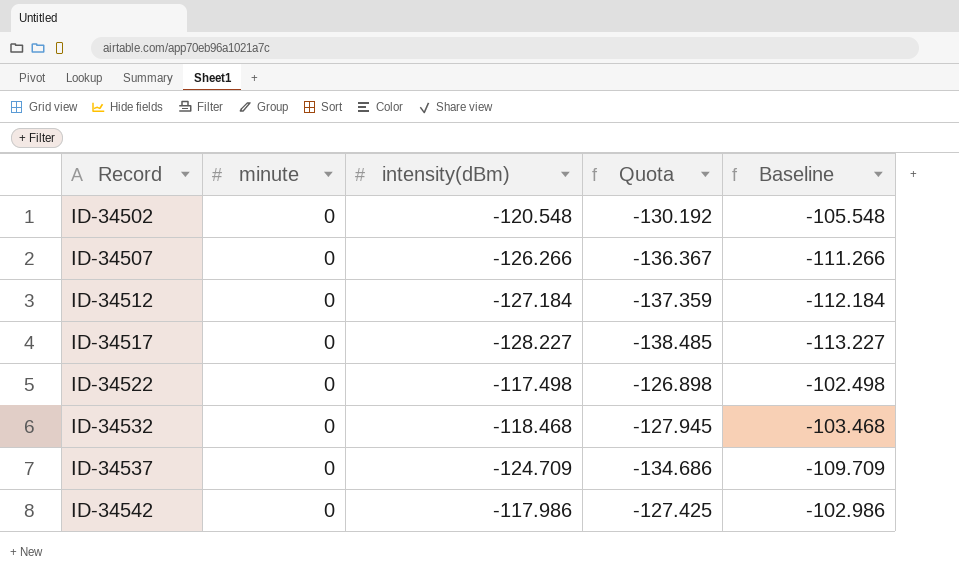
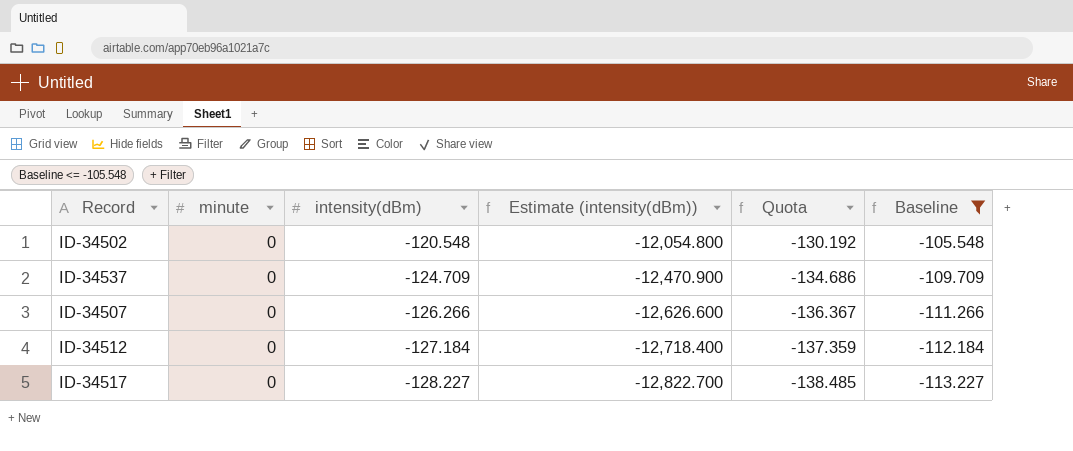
filter: none -> Baseline <= -105.548
row order: Record ascending -> intensity(dBm) descending
column Estimate (intensity(dBm)) | formula: none -> [intensity(dBm)] * 100

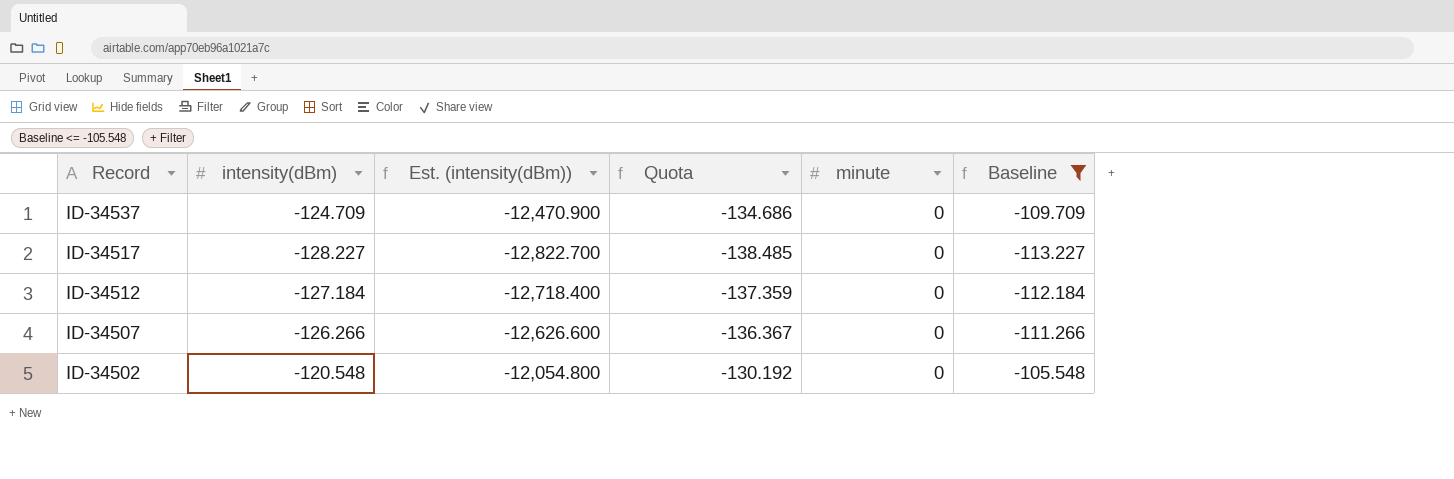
row order: intensity(dBm) descending -> Record descending
column name: Estimate (intensity(dBm)) -> Est. (intensity(dBm))
column minute | position: 2 -> 5

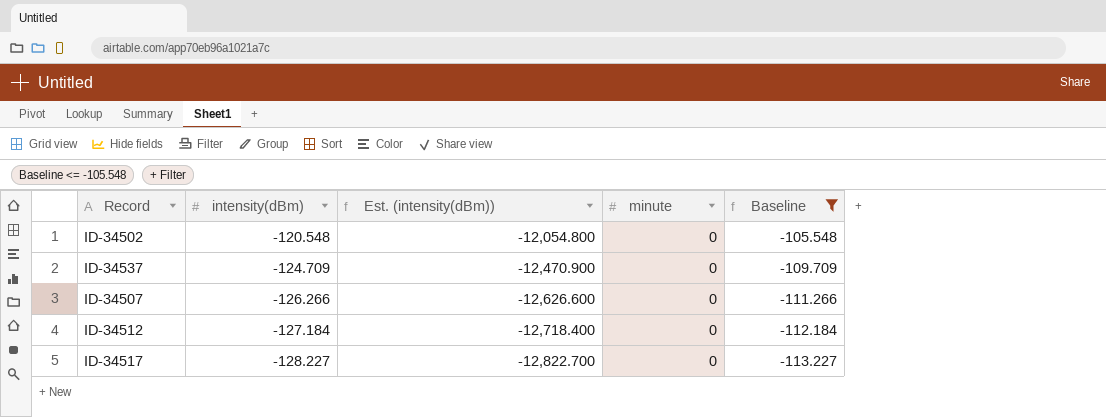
row order: Record descending -> intensity(dBm) descending
column Quota | formula: [intensity(dBm)] * 1.08 -> none

